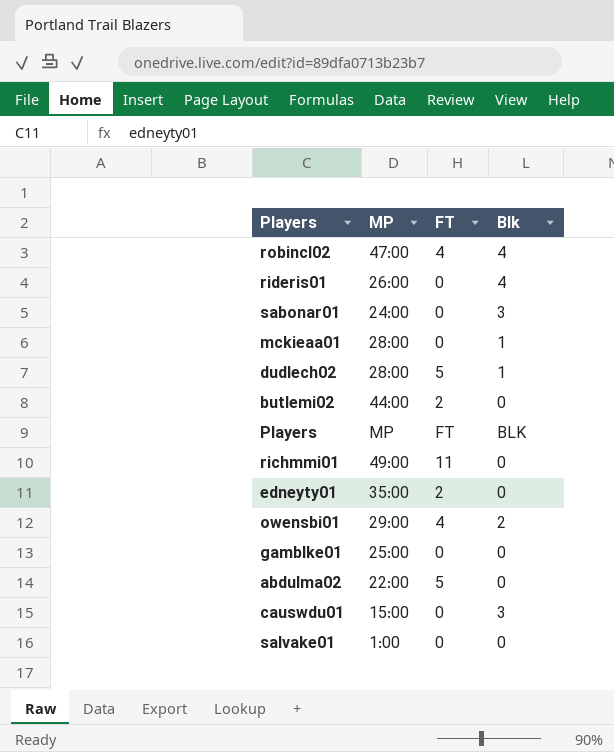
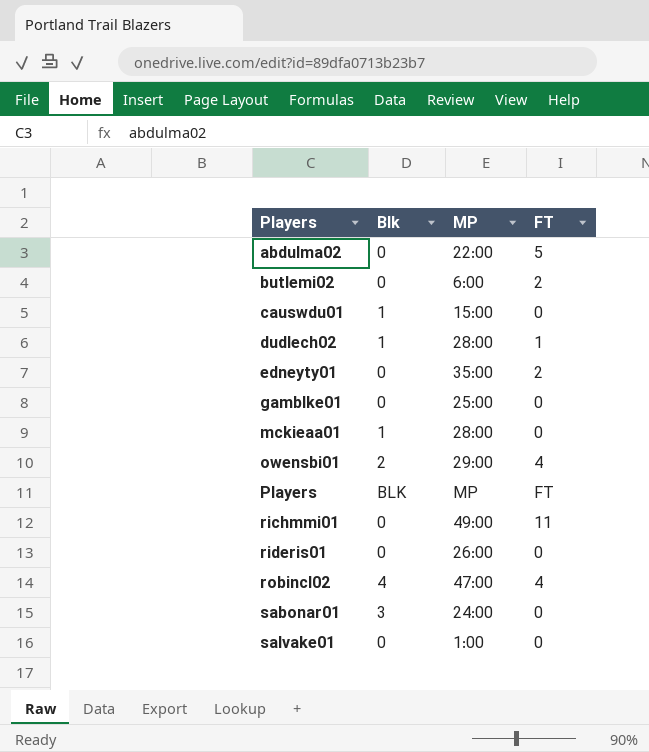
row order: none -> Players ascending
column Blk | position: 4 -> 2
butlemi02 | MP: 44:00 -> 6:00
causwdu01 | Blk: 3 -> 1
dudlech02 | FT: 5 -> 1
rideris01 | Blk: 4 -> 0

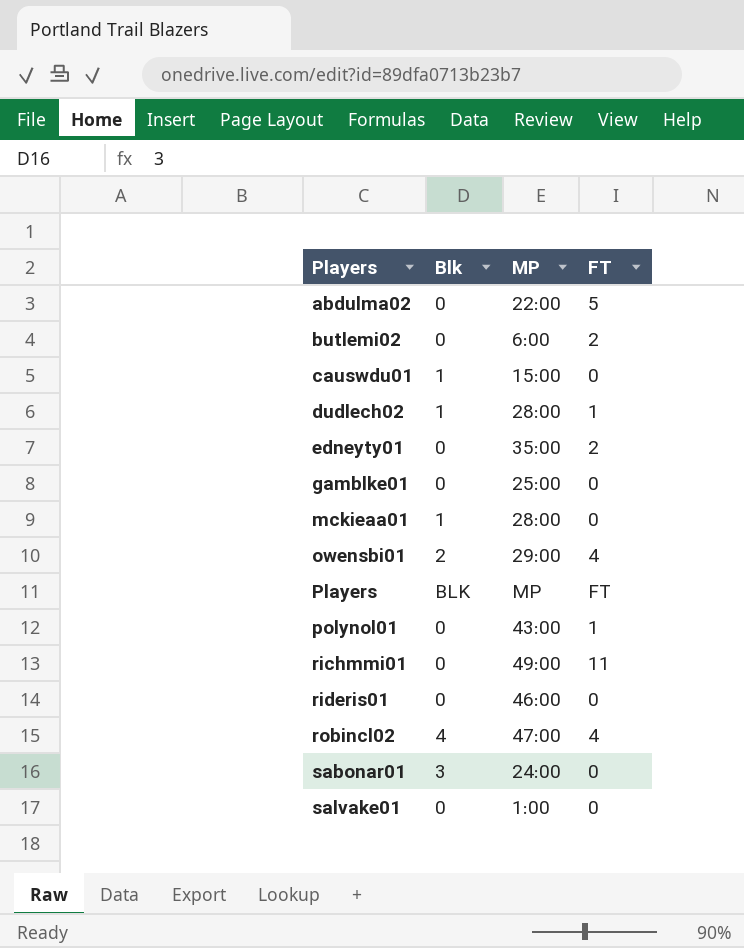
row polynol01: none -> 0 | 43:00 | 1
rideris01 | MP: 26:00 -> 46:00

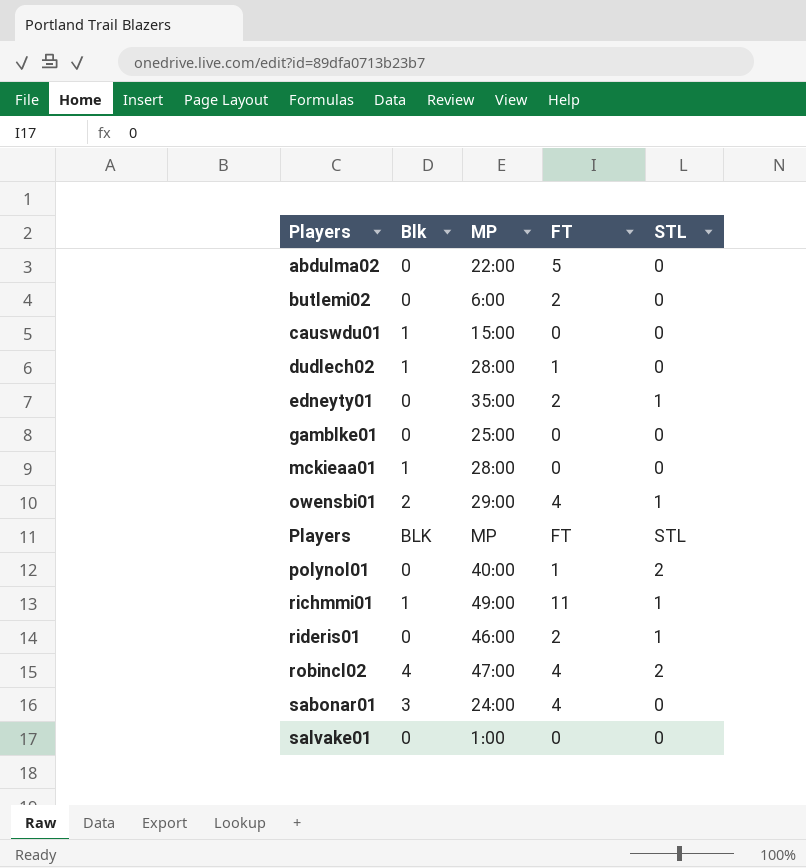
column STL | position: none -> 5
polynol01 | MP: 43:00 -> 40:00
richmmi01 | Blk: 0 -> 1
rideris01 | FT: 0 -> 2
sabonar01 | FT: 0 -> 4

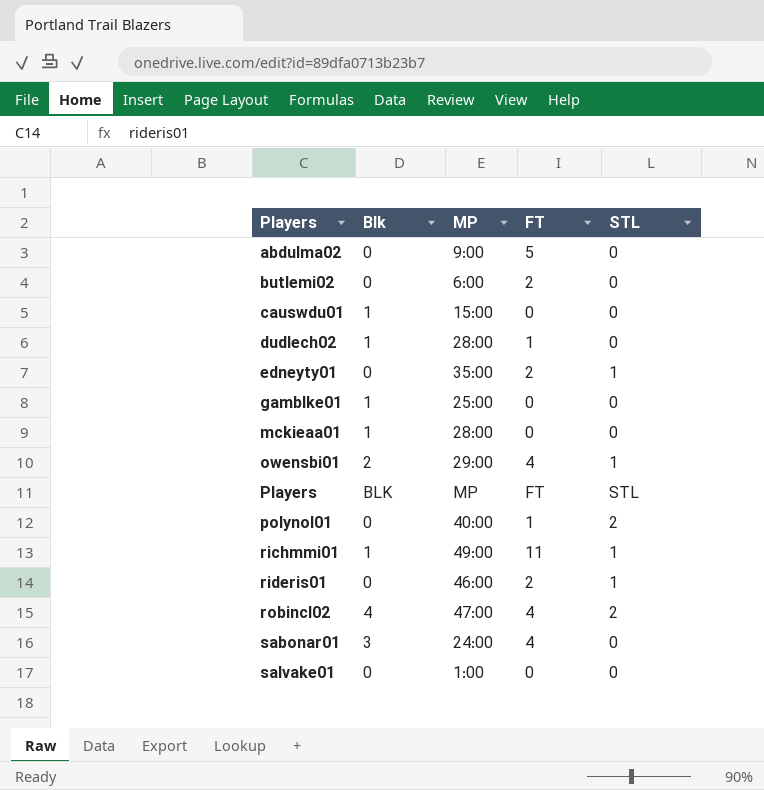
abdulma02 | MP: 22:00 -> 9:00
gamblke01 | Blk: 0 -> 1

